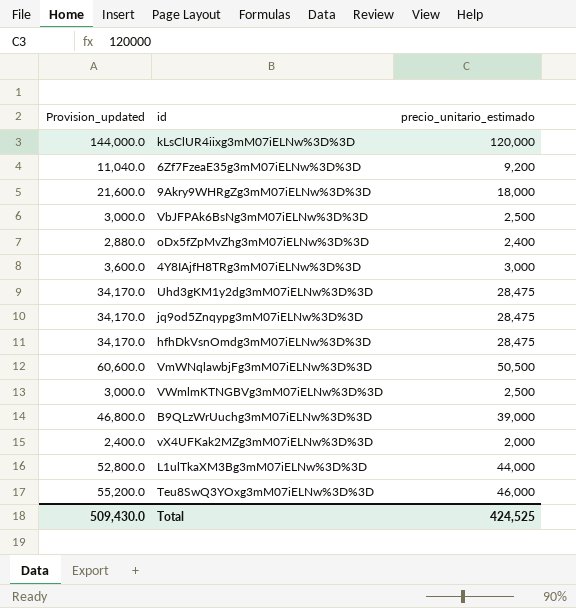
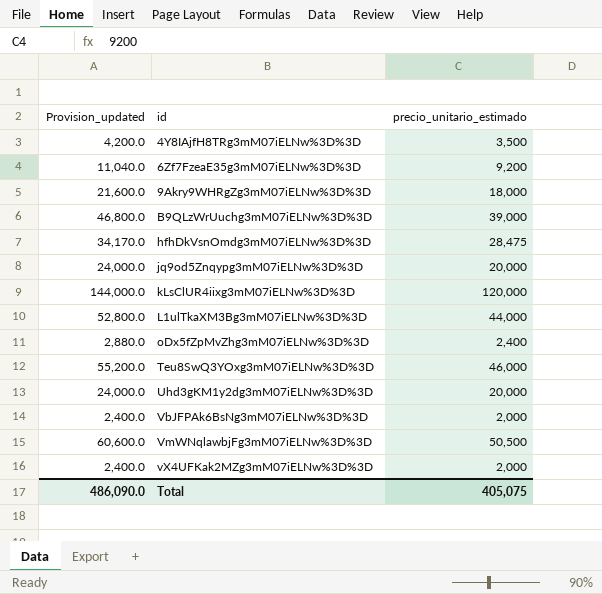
row order: none -> id ascending
row VWmlmKTNGBVg3mM07iELNw%3D%3D: 3,000.0 | 2,500 -> none
4Y8IAjfH8TRg3mM07iELNw%3D%3D | Provision_updated: 3,600.0 -> 4,200.0
4Y8IAjfH8TRg3mM07iELNw%3D%3D | precio_unitario_estimado: 3,000 -> 3,500
jq9od5Znqypg3mM07iELNw%3D%3D | Provision_updated: 34,170.0 -> 24,000.0
jq9od5Znqypg3mM07iELNw%3D%3D | precio_unitario_estimado: 28,475 -> 20,000
Uhd3gKM1y2dg3mM07iELNw%3D%3D | Provision_updated: 34,170.0 -> 24,000.0
Uhd3gKM1y2dg3mM07iELNw%3D%3D | precio_unitario_estimado: 28,475 -> 20,000
VbJFPAk6BsNg3mM07iELNw%3D%3D | Provision_updated: 3,000.0 -> 2,400.0
VbJFPAk6BsNg3mM07iELNw%3D%3D | precio_unitario_estimado: 2,500 -> 2,000
Total | Provision_updated: 509,430.0 -> 486,090.0
Total | precio_unitario_estimado: 424,525 -> 405,075

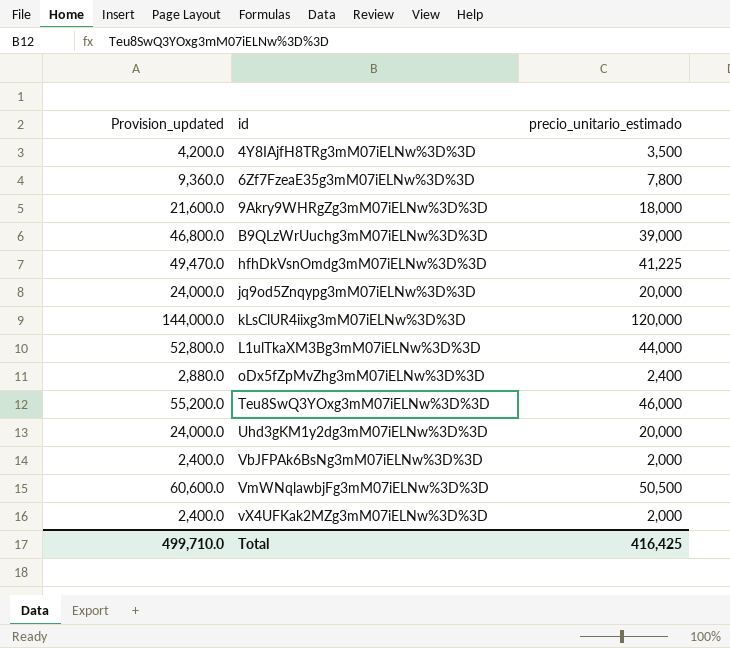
6Zf7FzeaE35g3mM07iELNw%3D%3D | Provision_updated: 11,040.0 -> 9,360.0
6Zf7FzeaE35g3mM07iELNw%3D%3D | precio_unitario_estimado: 9,200 -> 7,800
hfhDkVsnOmdg3mM07iELNw%3D%3D | Provision_updated: 34,170.0 -> 49,470.0
hfhDkVsnOmdg3mM07iELNw%3D%3D | precio_unitario_estimado: 28,475 -> 41,225
Total | Provision_updated: 486,090.0 -> 499,710.0
Total | precio_unitario_estimado: 405,075 -> 416,425

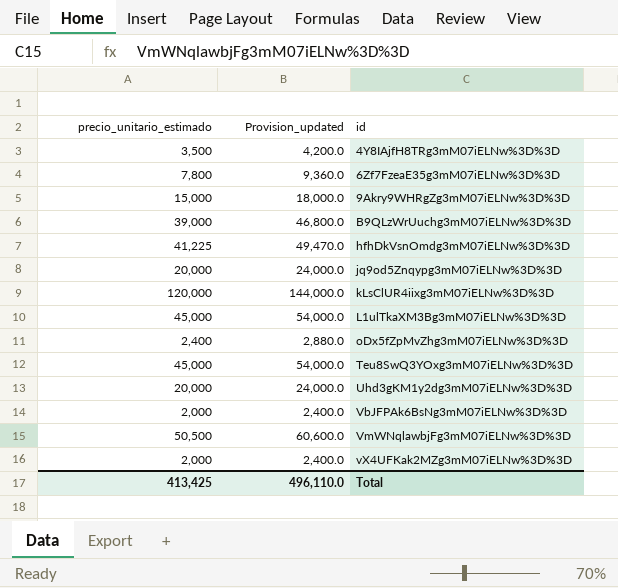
column precio_unitario_estimado | position: 3 -> 1
9Akry9WHRgZg3mM07iELNw%3D%3D | precio_unitario_estimado: 18,000 -> 15,000
9Akry9WHRgZg3mM07iELNw%3D%3D | Provision_updated: 21,600.0 -> 18,000.0
L1ulTkaXM3Bg3mM07iELNw%3D%3D | precio_unitario_estimado: 44,000 -> 45,000
L1ulTkaXM3Bg3mM07iELNw%3D%3D | Provision_updated: 52,800.0 -> 54,000.0
Teu8SwQ3YOxg3mM07iELNw%3D%3D | precio_unitario_estimado: 46,000 -> 45,000
Teu8SwQ3YOxg3mM07iELNw%3D%3D | Provision_updated: 55,200.0 -> 54,000.0
Total | precio_unitario_estimado: 416,425 -> 413,425
Total | Provision_updated: 499,710.0 -> 496,110.0

